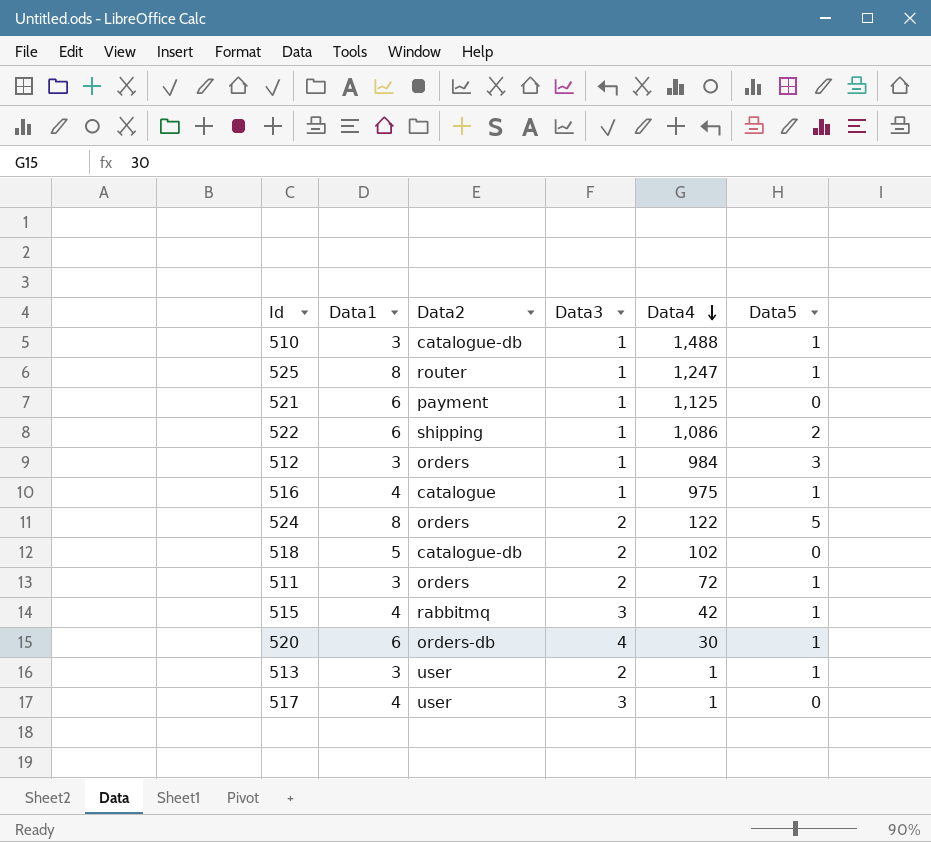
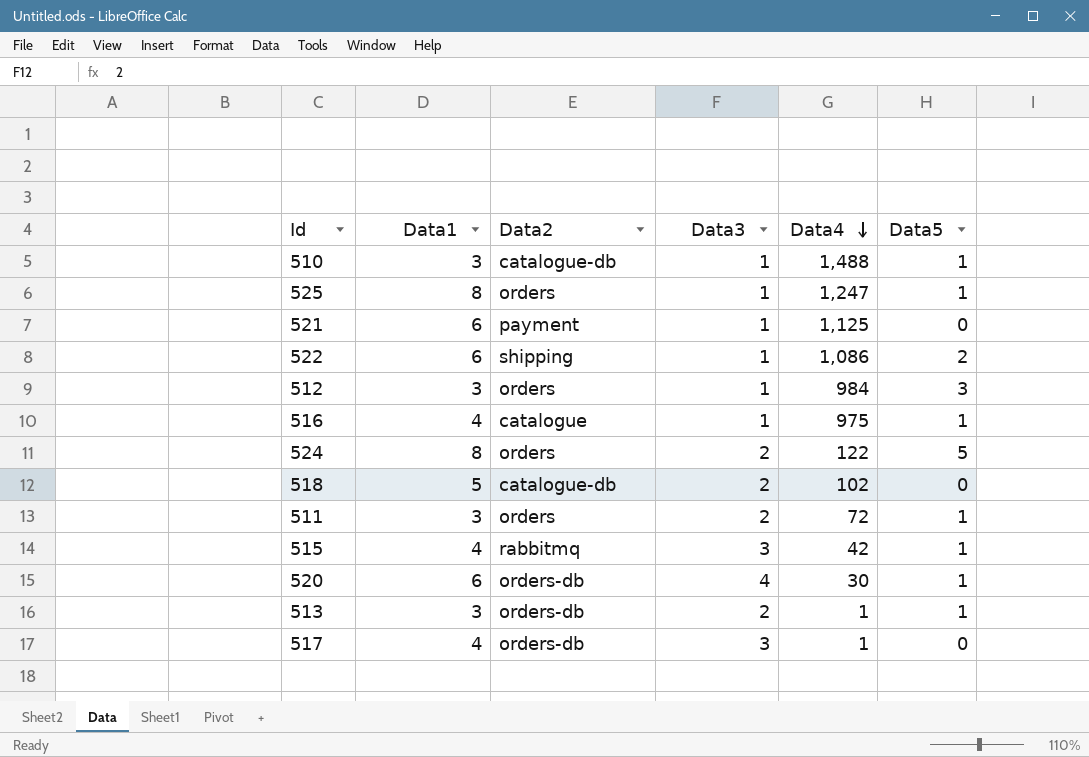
525 | Data2: router -> orders
513 | Data2: user -> orders-db
517 | Data2: user -> orders-db

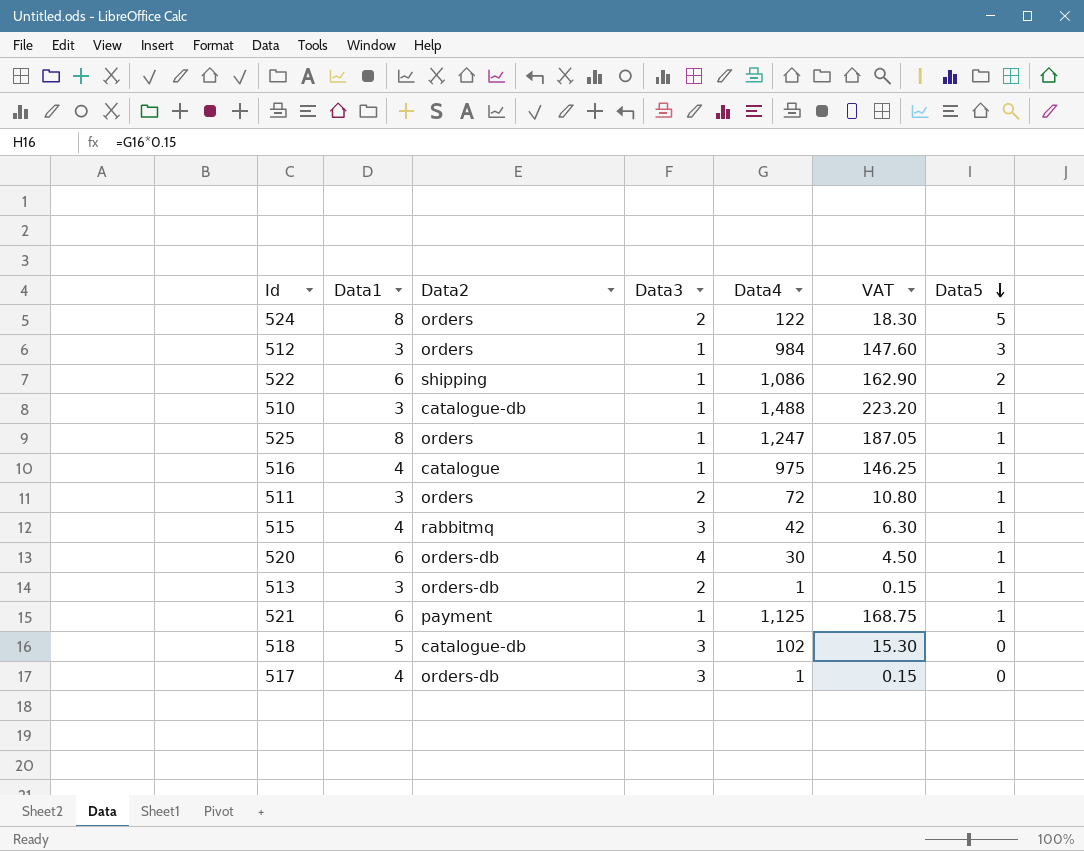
row order: Data4 descending -> Data5 descending
column VAT | formula: none -> [Data4] * 0.15
521 | Data5: 0 -> 1
518 | Data3: 2 -> 3

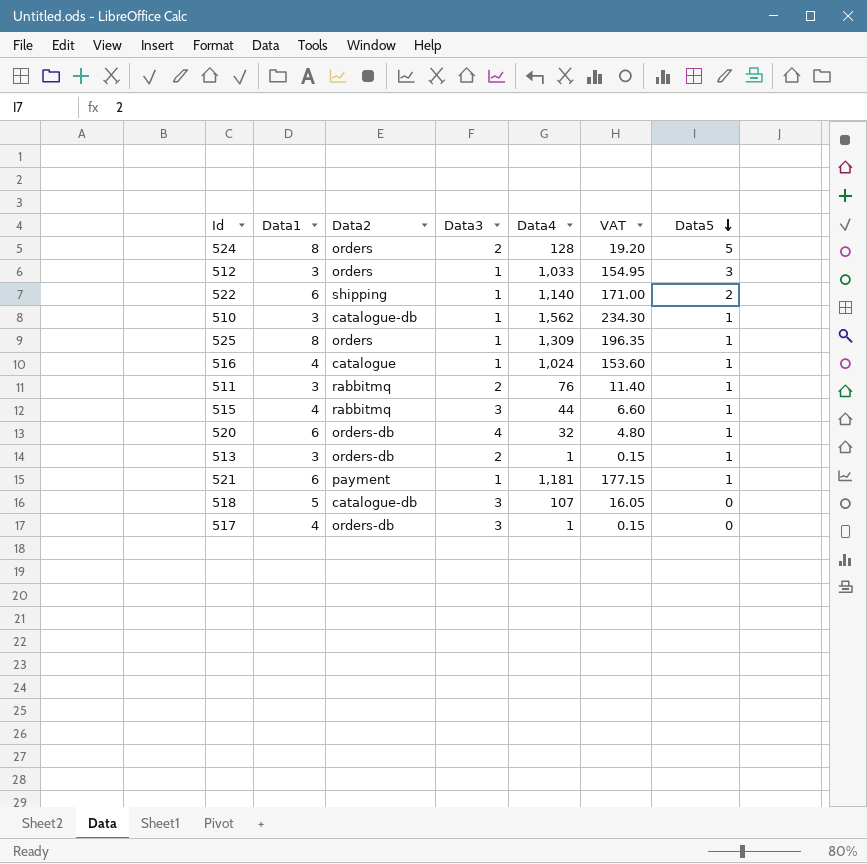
524 | Data4: 122 -> 128
524 | VAT: 18.30 -> 19.20
512 | Data4: 984 -> 1,033
512 | VAT: 147.60 -> 154.95
522 | Data4: 1,086 -> 1,140
522 | VAT: 162.90 -> 171.00
510 | Data4: 1,488 -> 1,562
510 | VAT: 223.20 -> 234.30
525 | Data4: 1,247 -> 1,309
525 | VAT: 187.05 -> 196.35
516 | Data4: 975 -> 1,024
516 | VAT: 146.25 -> 153.60
511 | Data2: orders -> rabbitmq
511 | Data4: 72 -> 76
511 | VAT: 10.80 -> 11.40
515 | Data4: 42 -> 44
515 | VAT: 6.30 -> 6.60
520 | Data4: 30 -> 32
520 | VAT: 4.50 -> 4.80
521 | Data4: 1,125 -> 1,181
521 | VAT: 168.75 -> 177.15
518 | Data4: 102 -> 107
518 | VAT: 15.30 -> 16.05

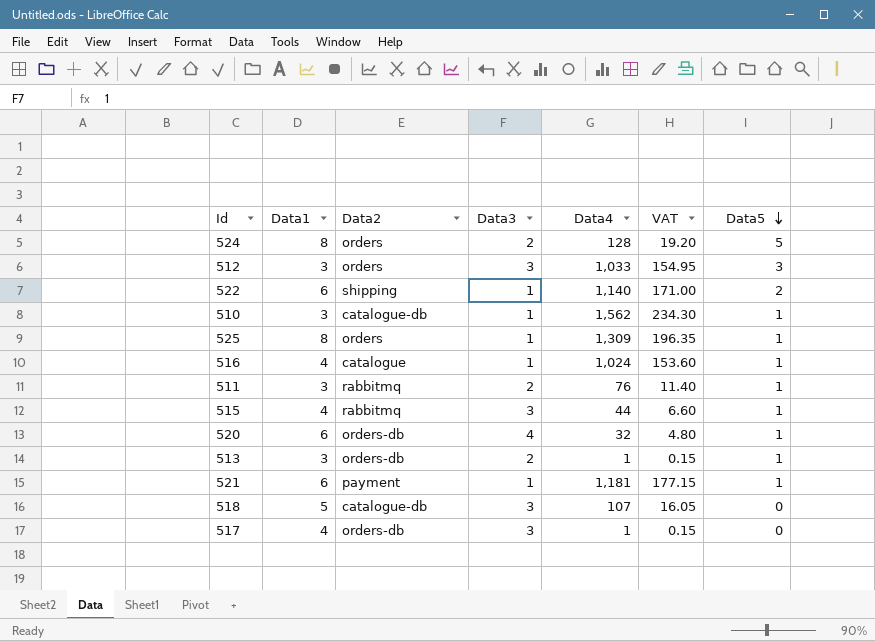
512 | Data3: 1 -> 3

